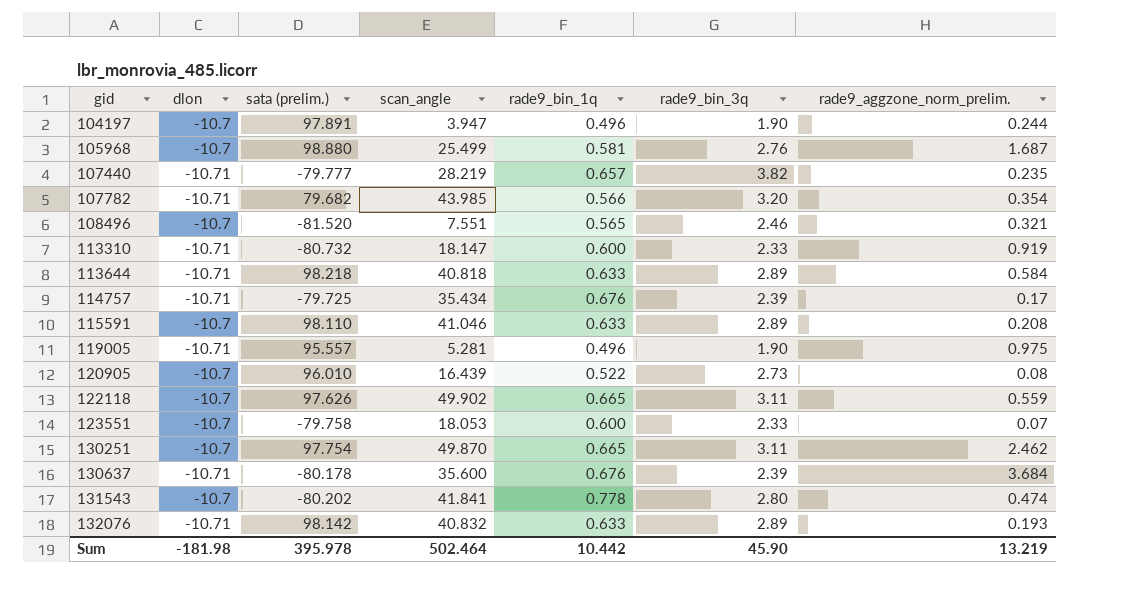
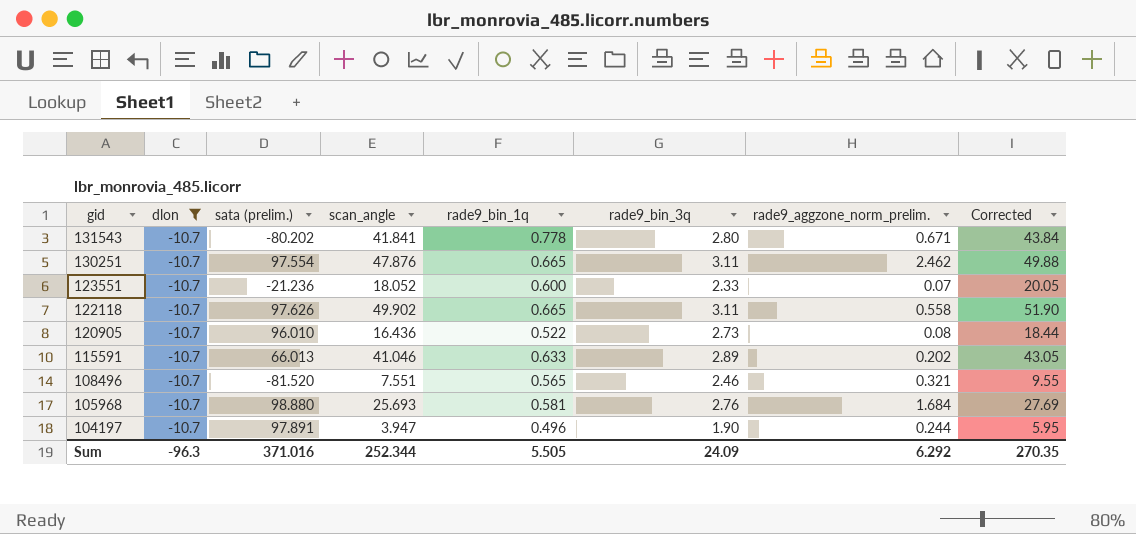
filter: none -> dlon = -10.7
row order: gid ascending -> gid descending
column Corrected | formula: none -> [scan_angle] + 2
131543 | rade9_aggzone_norm_prelim.: 0.474 -> 0.671
130251 | sata (prelim.): 97.754 -> 97.554
130251 | scan_angle: 49.870 -> 47.876
123551 | sata (prelim.): -79.758 -> -21.236
123551 | scan_angle: 18.053 -> 18.052
122118 | rade9_aggzone_norm_prelim.: 0.559 -> 0.558
120905 | scan_angle: 16.439 -> 16.436
115591 | sata (prelim.): 98.110 -> 66.013
115591 | rade9_aggzone_norm_prelim.: 0.208 -> 0.202
105968 | scan_angle: 25.499 -> 25.693
105968 | rade9_aggzone_norm_prelim.: 1.687 -> 1.684
Sum | dlon: -181.98 -> -96.3
Sum | sata (prelim.): 395.978 -> 371.016
Sum | scan_angle: 502.464 -> 252.344
Sum | rade9_bin_1q: 10.442 -> 5.505
Sum | rade9_bin_3q: 45.90 -> 24.09
Sum | rade9_aggzone_norm_prelim.: 13.219 -> 6.292

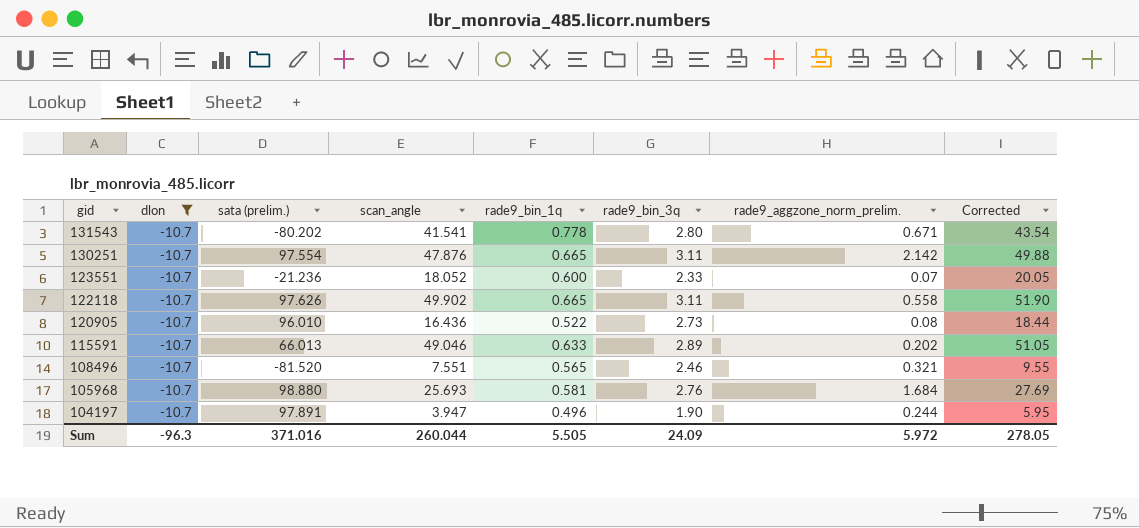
131543 | scan_angle: 41.841 -> 41.541
131543 | Corrected: 43.84 -> 43.54
130251 | rade9_aggzone_norm_prelim.: 2.462 -> 2.142
115591 | scan_angle: 41.046 -> 49.046
115591 | Corrected: 43.05 -> 51.05
Sum | scan_angle: 252.344 -> 260.044
Sum | rade9_aggzone_norm_prelim.: 6.292 -> 5.972
Sum | Corrected: 270.35 -> 278.05

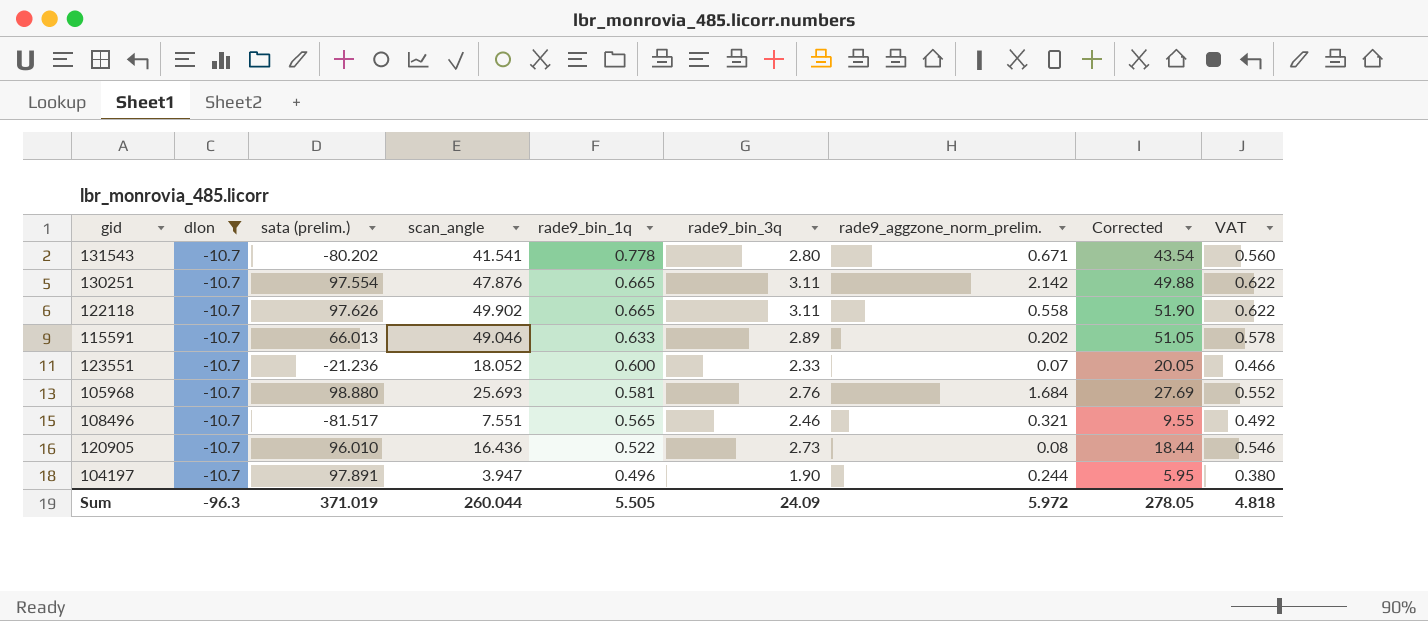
row order: gid descending -> rade9_bin_1q descending
column VAT | formula: none -> [rade9_bin_3q] * 0.2
108496 | sata (prelim.): -81.520 -> -81.517
Sum | sata (prelim.): 371.016 -> 371.019

